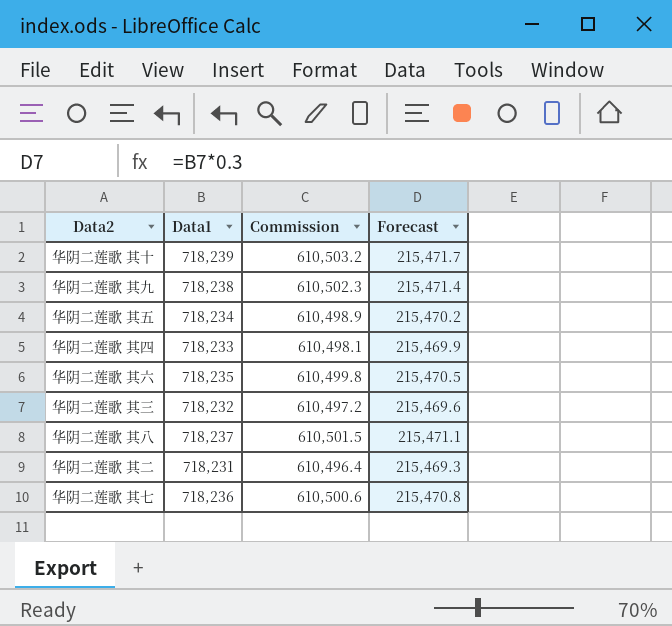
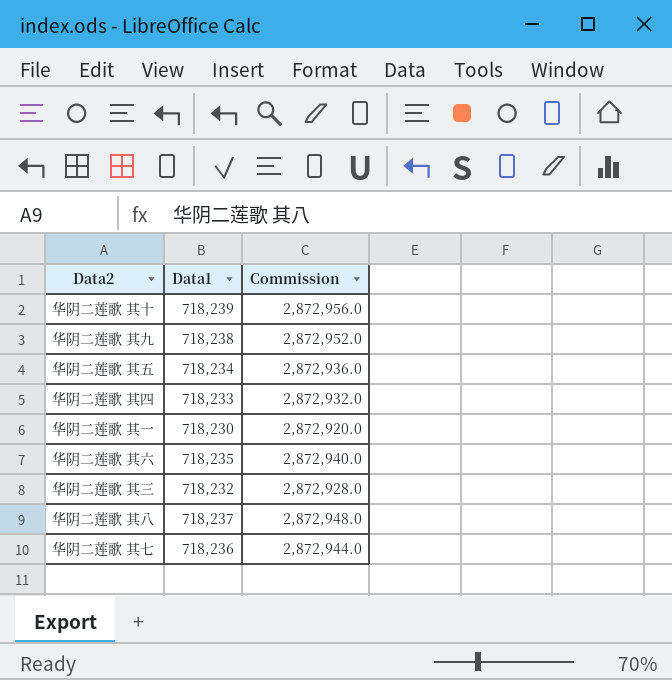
column Forecast | formula: [Data1] * 0.3 -> none
column Commission | formula: [Data1] * 0.85 -> [Data1] * 4
row 华阴二莲歌 其二: 718,231 | 610,496.4 | 215,469.3 -> none
row 华阴二莲歌 其一: none -> 718,230 | 2,872,920.0

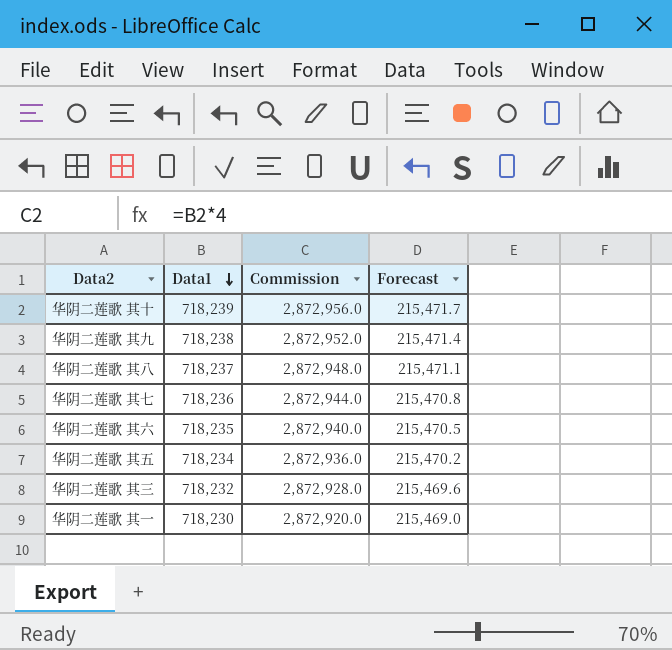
row order: none -> Data1 descending
column Forecast | formula: none -> [Data1] * 0.3
row 华阴二莲歌 其四: 718,233 | 2,872,932.0 -> none

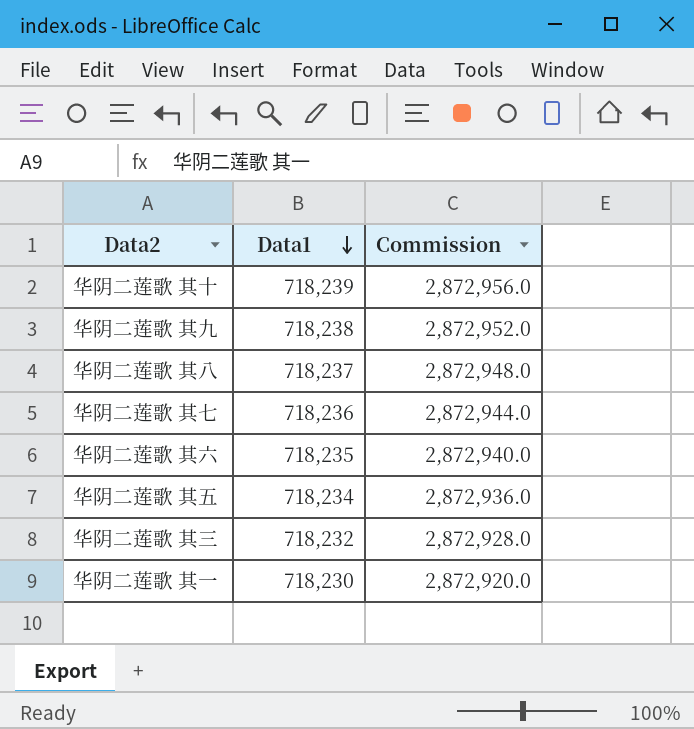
column Forecast | formula: [Data1] * 0.3 -> none

